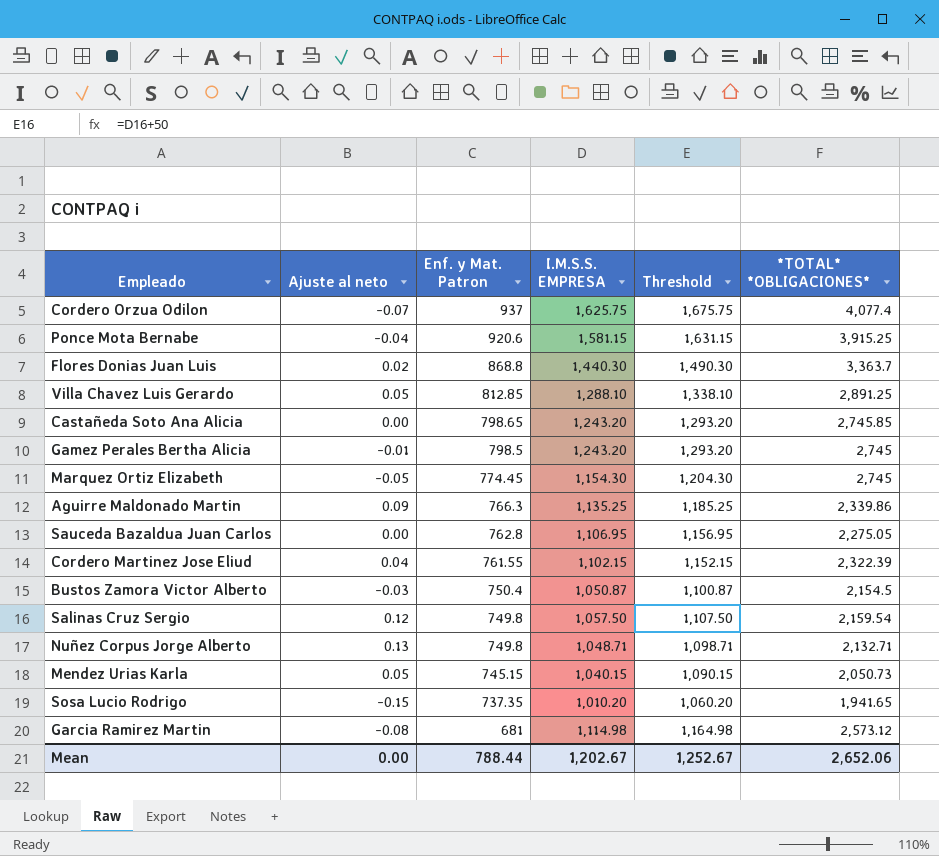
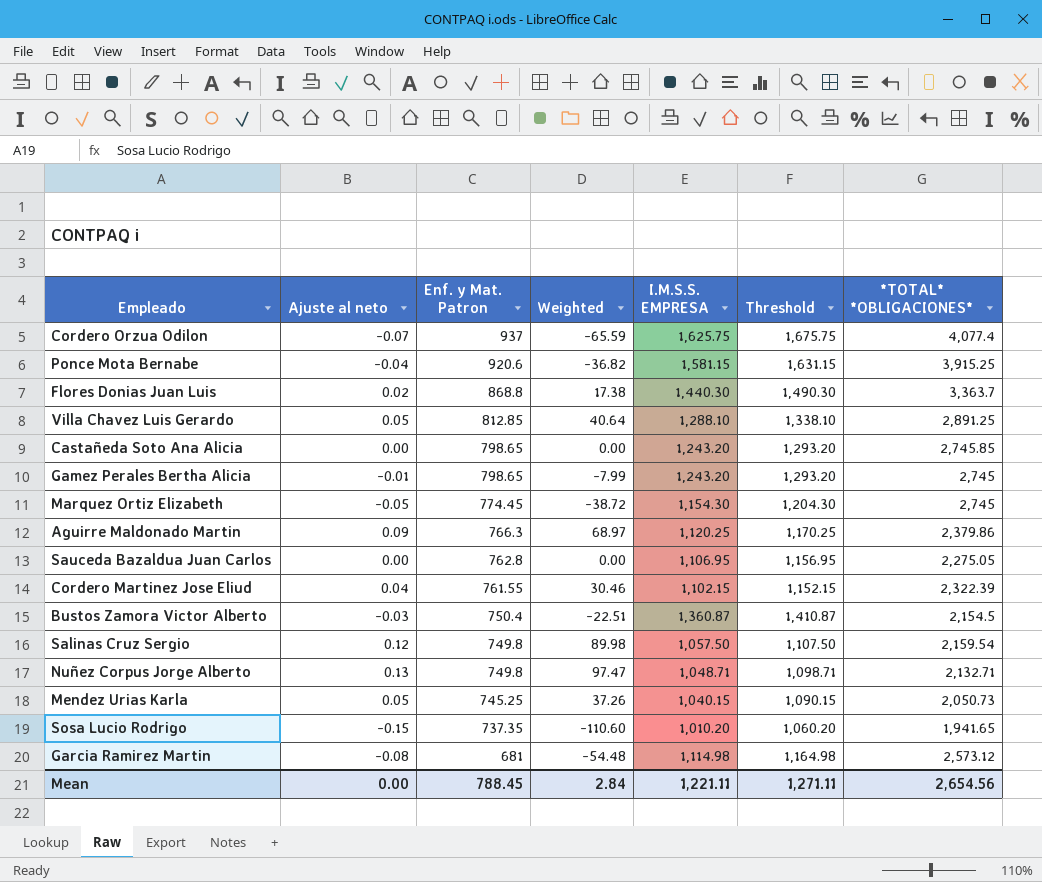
column Weighted | formula: none -> [Ajuste al neto] * [Enf. y Mat. Patron]
Gamez Perales Bertha Alicia | Enf. y Mat. Patron: 798.5 -> 798.65
Aguirre Maldonado Martin | I.M.S.S. EMPRESA: 1,135.25 -> 1,120.25
Aguirre Maldonado Martin | Threshold: 1,185.25 -> 1,170.25
Aguirre Maldonado Martin | *TOTAL* *OBLIGACIONES*: 2,339.86 -> 2,379.86
Bustos Zamora Victor Alberto | I.M.S.S. EMPRESA: 1,050.87 -> 1,360.87
Bustos Zamora Victor Alberto | Threshold: 1,100.87 -> 1,410.87
Mendez Urias Karla | Enf. y Mat. Patron: 745.15 -> 745.25
Mean | Enf. y Mat. Patron: 788.44 -> 788.45
Mean | I.M.S.S. EMPRESA: 1,202.67 -> 1,221.11
Mean | Threshold: 1,252.67 -> 1,271.11
Mean | *TOTAL* *OBLIGACIONES*: 2,652.06 -> 2,654.56

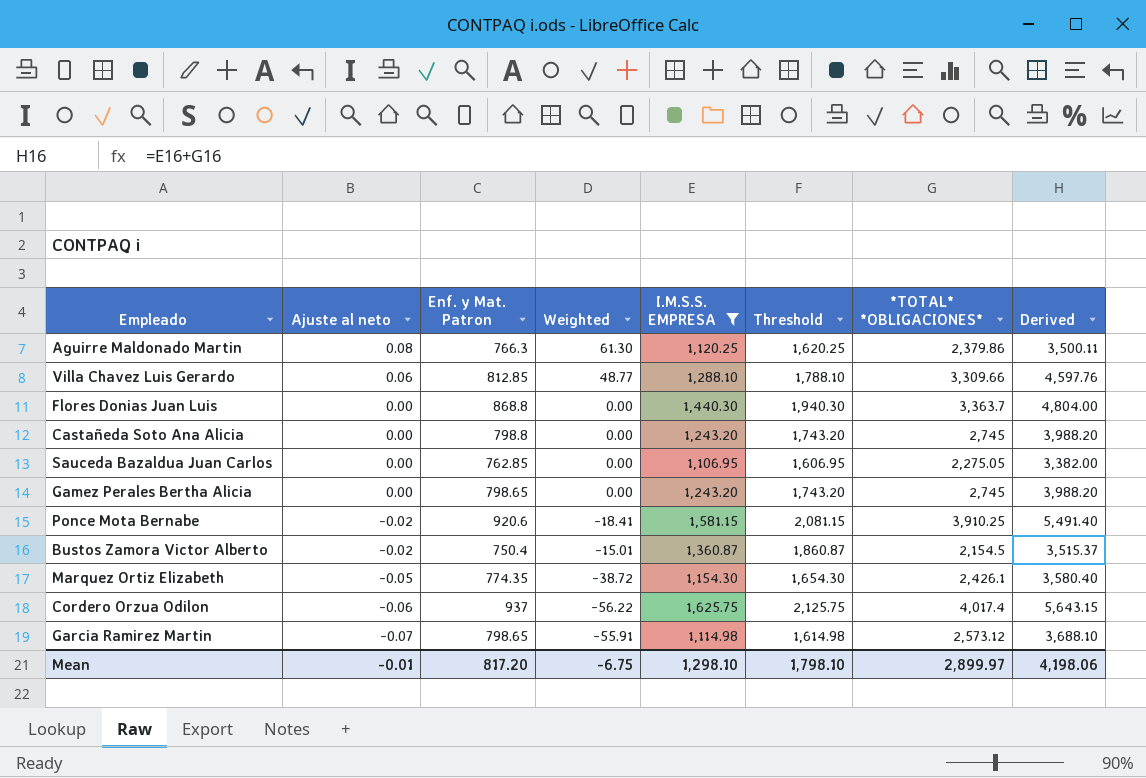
filter: none -> I.M.S.S. EMPRESA >= 1,106.95
row order: Enf. y Mat. Patron descending -> Ajuste al neto descending
column Threshold | formula: [I.M.S.S. EMPRESA] + 50 -> [I.M.S.S. EMPRESA] + 500
column Derived | formula: none -> [I.M.S.S. EMPRESA] + [*TOTAL* *OBLIGACIONES*]
Aguirre Maldonado Martin | Ajuste al neto: 0.09 -> 0.08
Aguirre Maldonado Martin | Weighted: 68.97 -> 61.30
Villa Chavez Luis Gerardo | Ajuste al neto: 0.05 -> 0.06
Villa Chavez Luis Gerardo | Weighted: 40.64 -> 48.77
Villa Chavez Luis Gerardo | *TOTAL* *OBLIGACIONES*: 2,891.25 -> 3,309.66
Flores Donias Juan Luis | Ajuste al neto: 0.02 -> 0.00
Flores Donias Juan Luis | Weighted: 17.38 -> 0.00
Castañeda Soto Ana Alicia | Enf. y Mat. Patron: 798.65 -> 798.8
Castañeda Soto Ana Alicia | *TOTAL* *OBLIGACIONES*: 2,745.85 -> 2,745
Sauceda Bazaldua Juan Carlos | Enf. y Mat. Patron: 762.8 -> 762.85
Gamez Perales Bertha Alicia | Ajuste al neto: -0.01 -> 0.00
Gamez Perales Bertha Alicia | Weighted: -7.99 -> 0.00
Ponce Mota Bernabe | Ajuste al neto: -0.04 -> -0.02
Ponce Mota Bernabe | Weighted: -36.82 -> -18.41
Ponce Mota Bernabe | *TOTAL* *OBLIGACIONES*: 3,915.25 -> 3,910.25
Bustos Zamora Victor Alberto | Ajuste al neto: -0.03 -> -0.02
Bustos Zamora Victor Alberto | Weighted: -22.51 -> -15.01
Marquez Ortiz Elizabeth | Enf. y Mat. Patron: 774.45 -> 774.35
Marquez Ortiz Elizabeth | *TOTAL* *OBLIGACIONES*: 2,745 -> 2,426.1
Cordero Orzua Odilon | Ajuste al neto: -0.07 -> -0.06
Cordero Orzua Odilon | Weighted: -65.59 -> -56.22
Cordero Orzua Odilon | *TOTAL* *OBLIGACIONES*: 4,077.4 -> 4,017.4
Garcia Ramirez Martin | Ajuste al neto: -0.08 -> -0.07
Garcia Ramirez Martin | Enf. y Mat. Patron: 681 -> 798.65
Garcia Ramirez Martin | Weighted: -54.48 -> -55.91
Mean | Ajuste al neto: 0.00 -> -0.01
Mean | Enf. y Mat. Patron: 788.45 -> 817.20
Mean | Weighted: 2.84 -> -6.75
Mean | I.M.S.S. EMPRESA: 1,221.11 -> 1,298.10
Mean | Threshold: 1,271.11 -> 1,798.10
Mean | *TOTAL* *OBLIGACIONES*: 2,654.56 -> 2,899.97

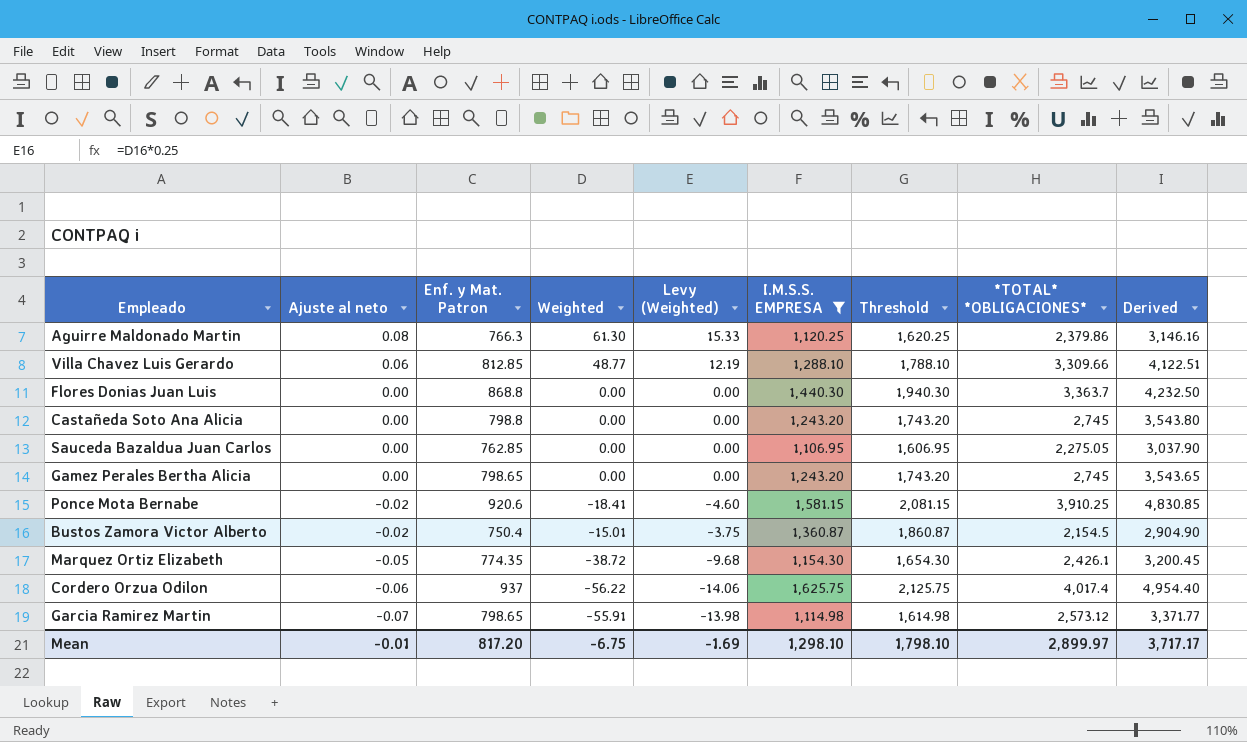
column Levy (Weighted) | formula: none -> [Weighted] * 0.25
column Derived | formula: [I.M.S.S. EMPRESA] + [*TOTAL* *OBLIGACIONES*] -> [Enf. y Mat. Patron] + [*TOTAL* *OBLIGACIONES*]
Mean | Derived: 4,198.06 -> 3,717.17

